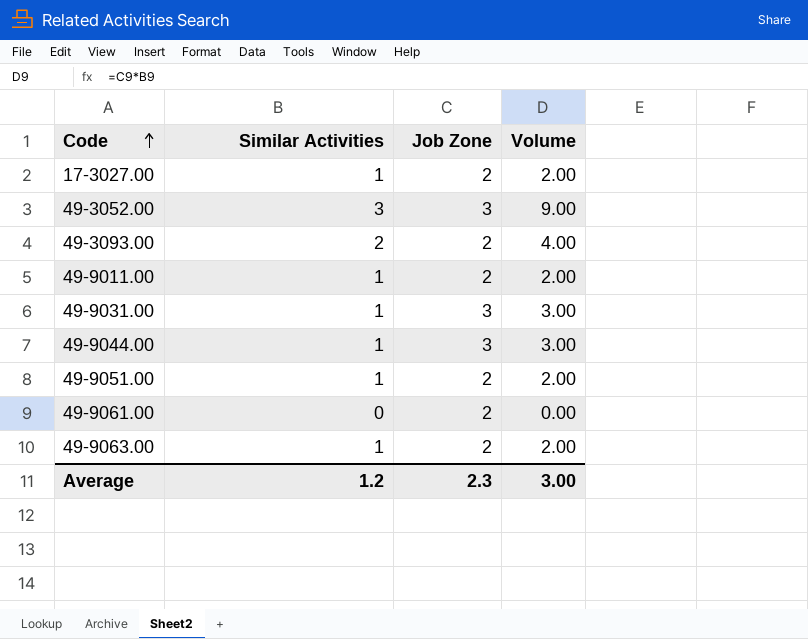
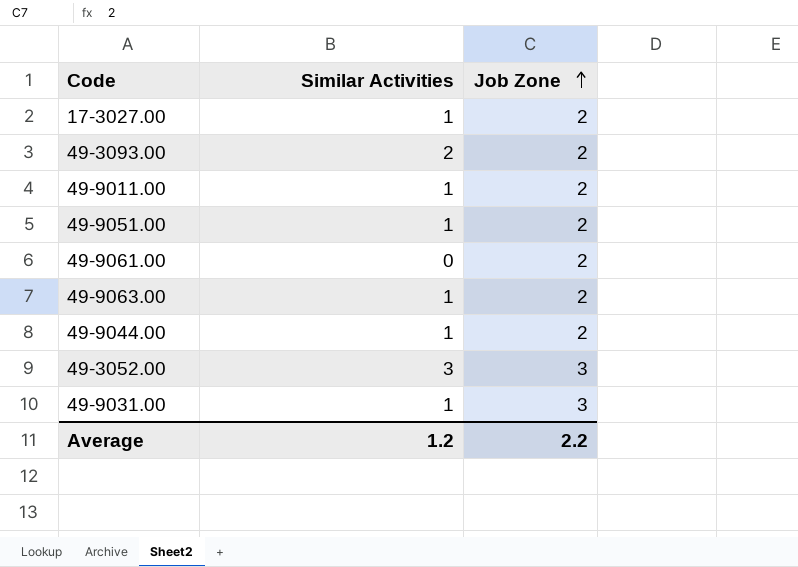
row order: Code ascending -> Job Zone ascending
column Volume | formula: [Similar Activities] * [Job Zone] -> none
49-9044.00 | Job Zone: 3 -> 2
Average | Job Zone: 2.3 -> 2.2

